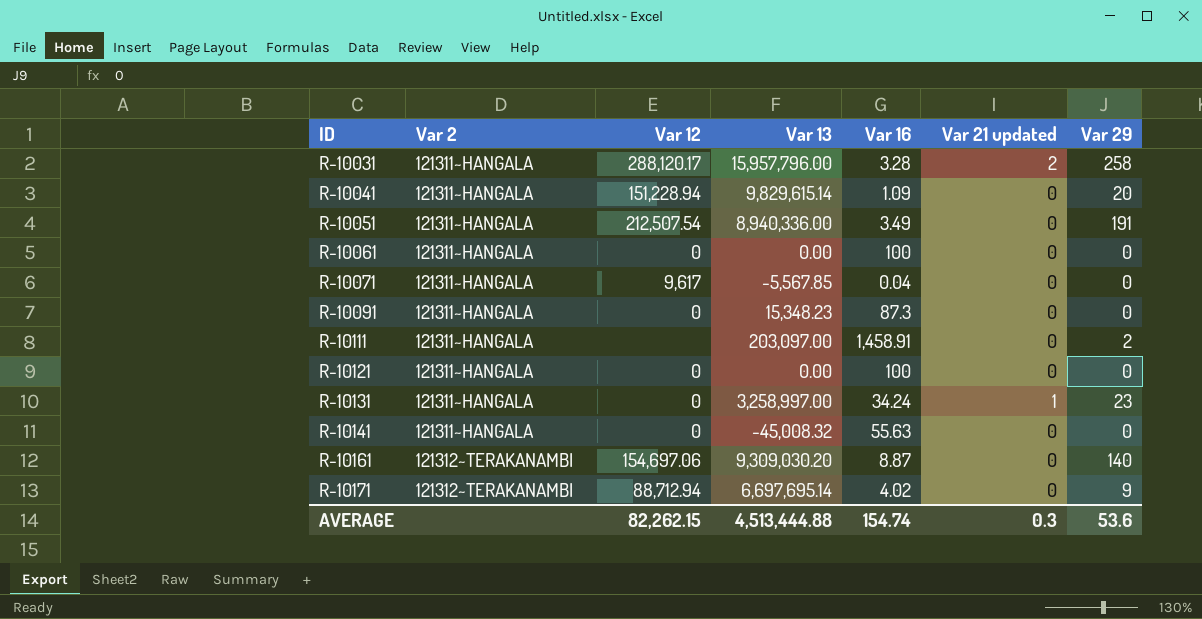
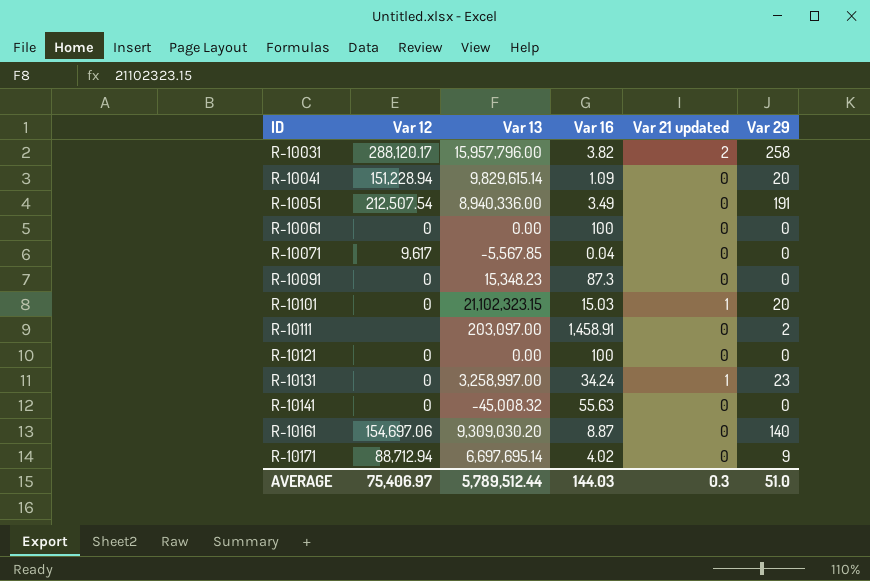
column Var 2 | position: 2 -> none
R-10031 | Var 16: 3.28 -> 3.82
row R-10101: none -> 0 | 21,102,323.15 | 15.03 | 1 | 20
AVERAGE | Var 12: 82,262.15 -> 75,406.97
AVERAGE | Var 13: 4,513,444.88 -> 5,789,512.44
AVERAGE | Var 16: 154.74 -> 144.03
AVERAGE | Var 29: 53.6 -> 51.0

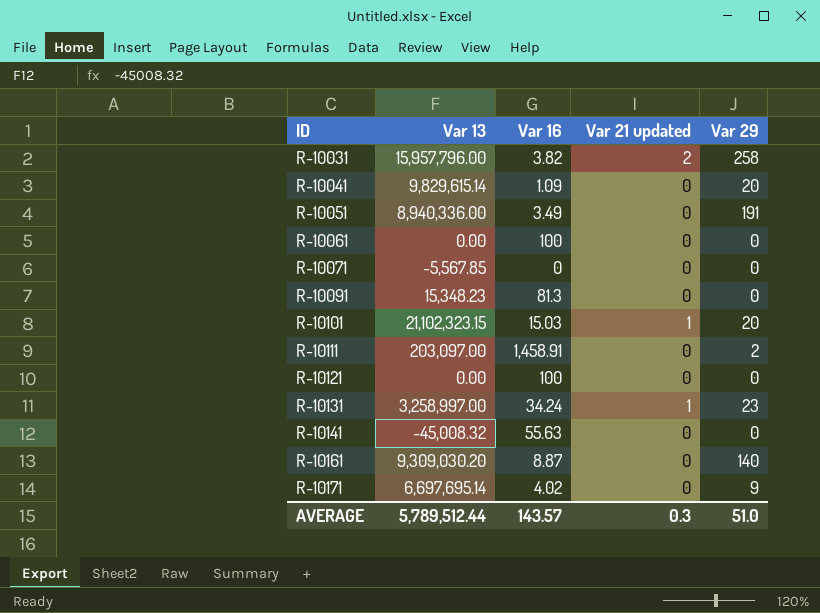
column Var 12 | position: 2 -> none
R-10071 | Var 16: 0.04 -> 0
R-10091 | Var 16: 87.3 -> 81.3
AVERAGE | Var 16: 144.03 -> 143.57

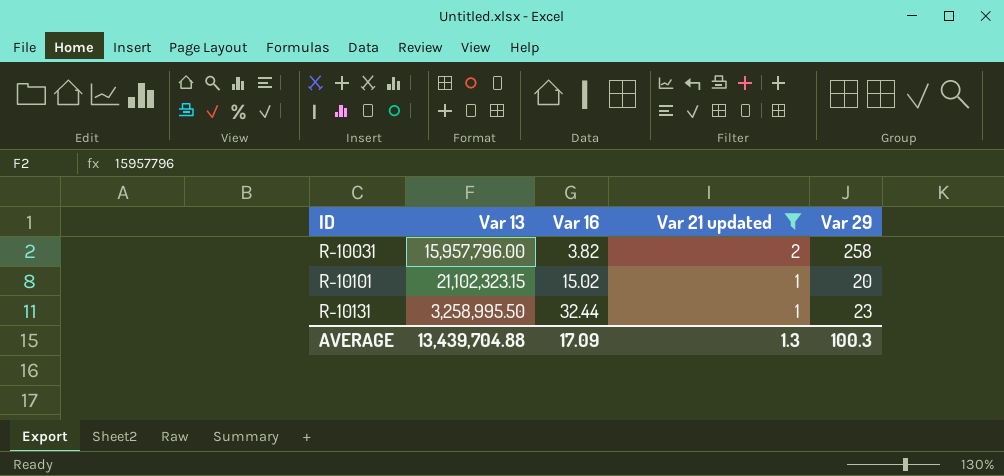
filter: none -> Var 21 updated != 0
R-10101 | Var 16: 15.03 -> 15.02
R-10131 | Var 13: 3,258,997.00 -> 3,258,995.50
R-10131 | Var 16: 34.24 -> 32.44
AVERAGE | Var 13: 5,789,512.44 -> 13,439,704.88
AVERAGE | Var 16: 143.57 -> 17.09
AVERAGE | Var 21 updated: 0.3 -> 1.3
AVERAGE | Var 29: 51.0 -> 100.3

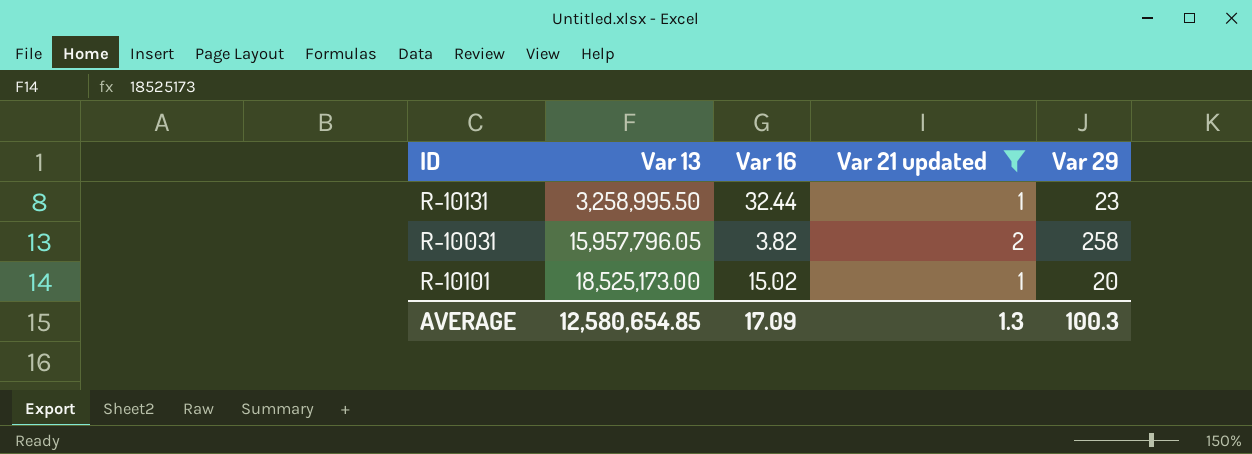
row order: ID ascending -> Var 13 ascending
R-10031 | Var 13: 15,957,796.00 -> 15,957,796.05
R-10101 | Var 13: 21,102,323.15 -> 18,525,173.00
AVERAGE | Var 13: 13,439,704.88 -> 12,580,654.85

